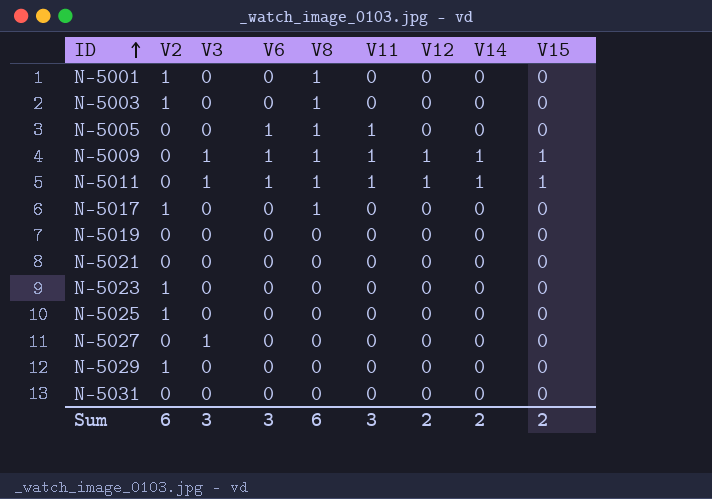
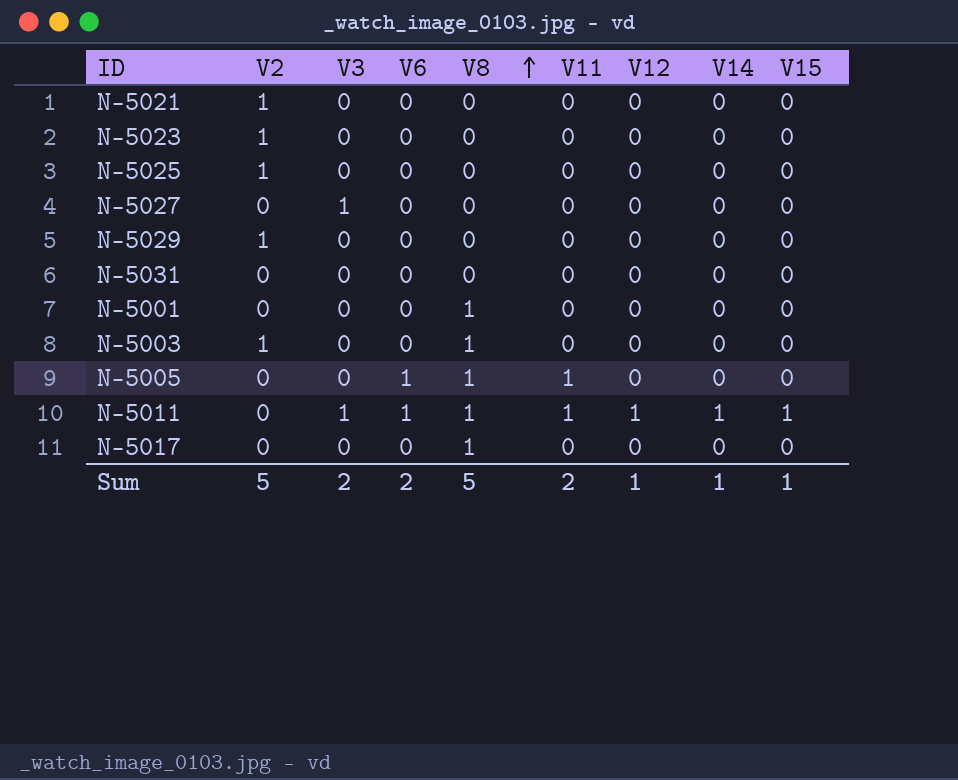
row order: ID ascending -> V8 ascending
row N-5009: 0 | 1 | 1 | 1 | 1 | 1 | 1 | 1 -> none
row N-5019: 0 | 0 | 0 | 0 | 0 | 0 | 0 | 0 -> none
N-5021 | V2: 0 -> 1
N-5001 | V2: 1 -> 0
N-5017 | V2: 1 -> 0
Sum | V2: 6 -> 5
Sum | V3: 3 -> 2
Sum | V6: 3 -> 2
Sum | V8: 6 -> 5
Sum | V11: 3 -> 2
Sum | V12: 2 -> 1
Sum | V14: 2 -> 1
Sum | V15: 2 -> 1

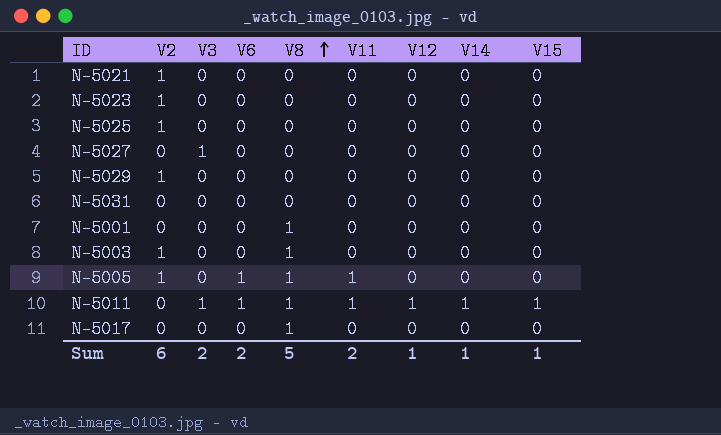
N-5005 | V2: 0 -> 1
Sum | V2: 5 -> 6

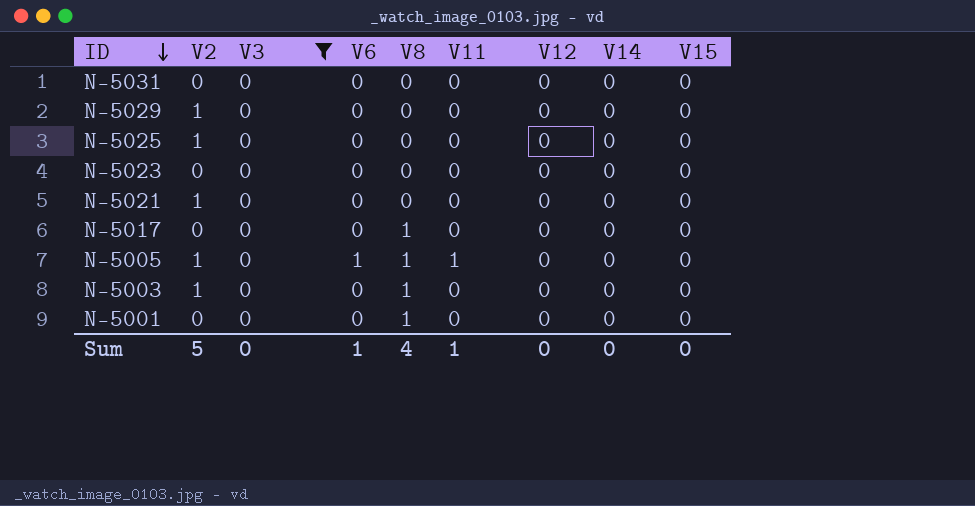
filter: none -> V3 = 0
row order: V8 ascending -> ID descending
N-5023 | V2: 1 -> 0
Sum | V2: 6 -> 5
Sum | V3: 2 -> 0
Sum | V6: 2 -> 1
Sum | V8: 5 -> 4
Sum | V11: 2 -> 1
Sum | V12: 1 -> 0
Sum | V14: 1 -> 0
Sum | V15: 1 -> 0

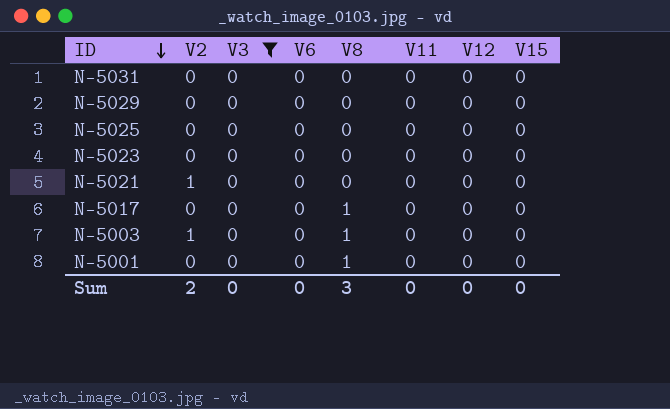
column V14 | position: 8 -> none
row N-5005: 1 | 0 | 1 | 1 | 1 | 0 | 0 | 0 -> none
N-5029 | V2: 1 -> 0
N-5025 | V2: 1 -> 0
Sum | V2: 5 -> 2
Sum | V6: 1 -> 0
Sum | V8: 4 -> 3
Sum | V11: 1 -> 0

